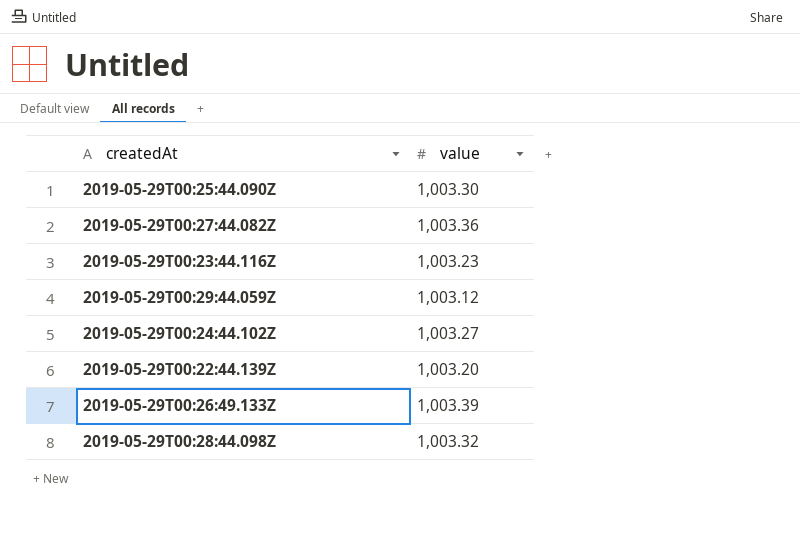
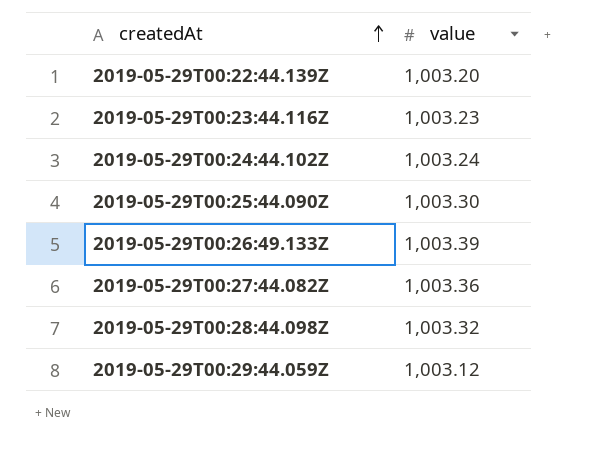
row order: none -> createdAt ascending
2019-05-29T00:24:44.102Z | value: 1,003.27 -> 1,003.24

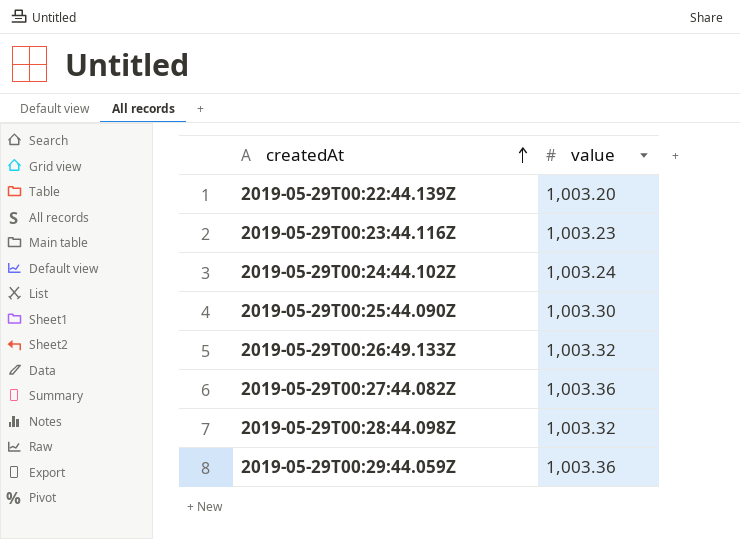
2019-05-29T00:26:49.133Z | value: 1,003.39 -> 1,003.32
2019-05-29T00:29:44.059Z | value: 1,003.12 -> 1,003.36

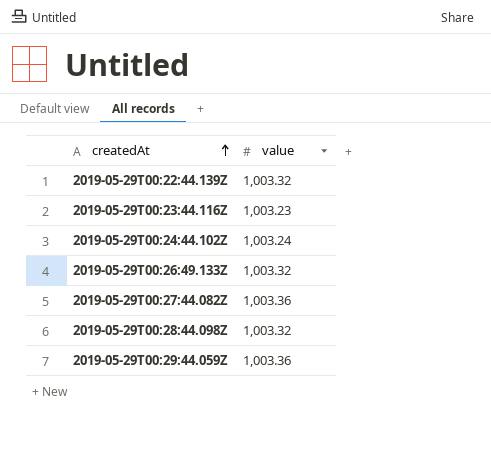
row 2019-05-29T00:25:44.090Z: 1,003.30 -> none
2019-05-29T00:22:44.139Z | value: 1,003.20 -> 1,003.32

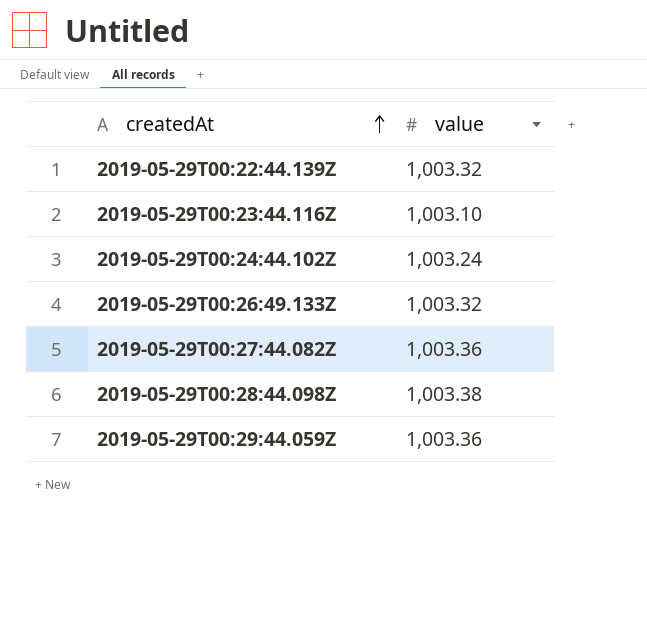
2019-05-29T00:23:44.116Z | value: 1,003.23 -> 1,003.10
2019-05-29T00:28:44.098Z | value: 1,003.32 -> 1,003.38

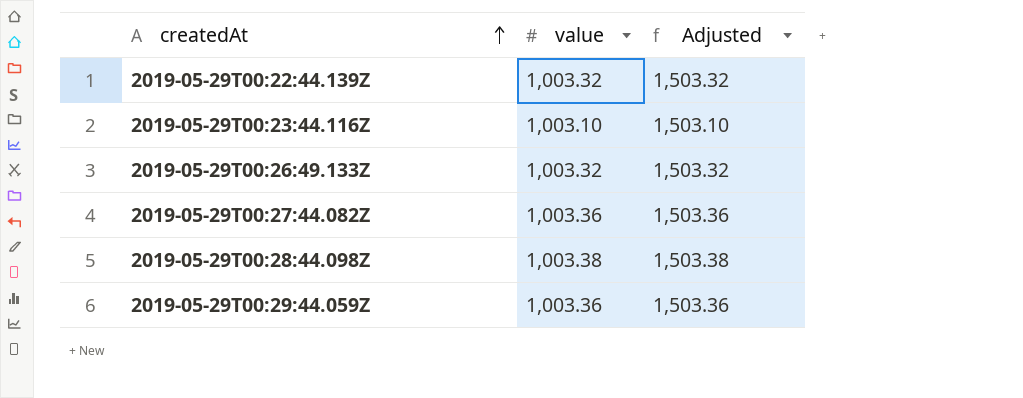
column Adjusted | formula: none -> [value] + 500
row 2019-05-29T00:24:44.102Z: 1,003.24 -> none

